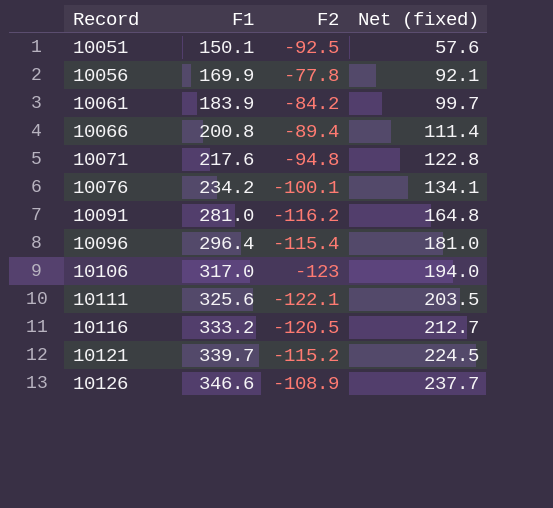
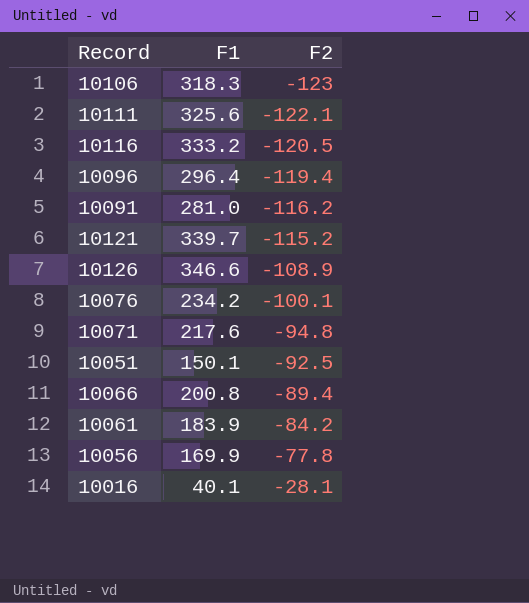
row order: Record ascending -> F2 ascending
column Net (fixed) | formula: [F1] + [F2] -> none
10106 | F1: 317.0 -> 318.3
10096 | F2: -115.4 -> -119.4
row 10016: none -> 40.1 | -28.1

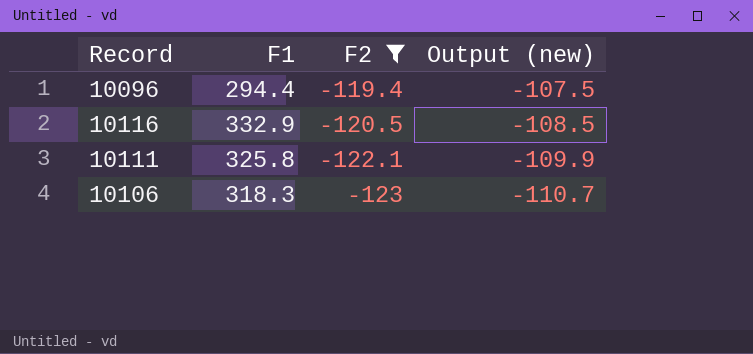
filter: none -> F2 <= -119.4
row order: F2 ascending -> F2 descending
column Output (new) | formula: none -> [F2] * 0.9
10096 | F1: 296.4 -> 294.4
10116 | F1: 333.2 -> 332.9
10111 | F1: 325.6 -> 325.8

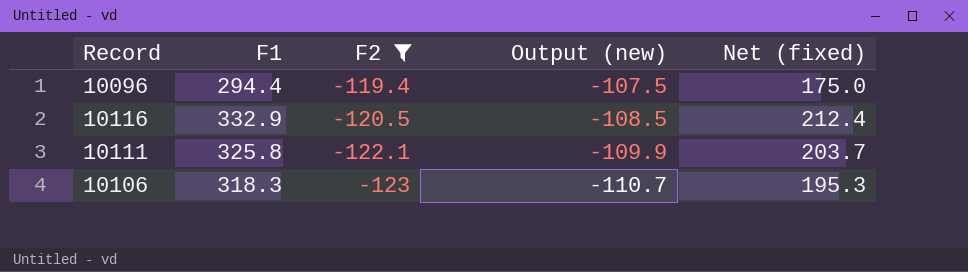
column Net (fixed) | formula: none -> [F1] + [F2]

